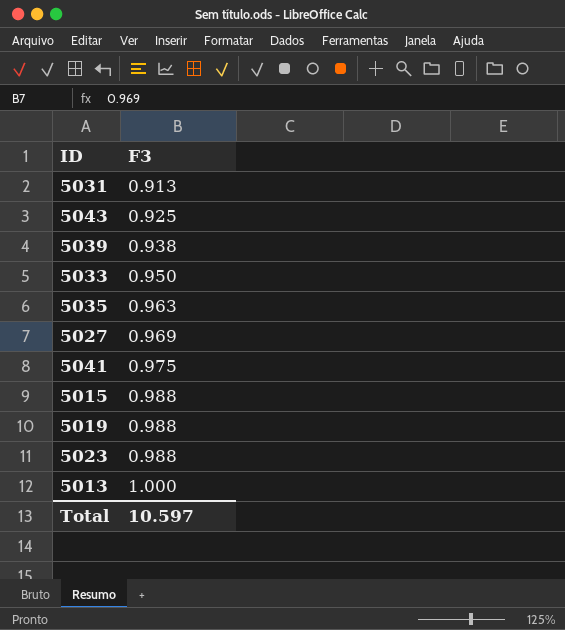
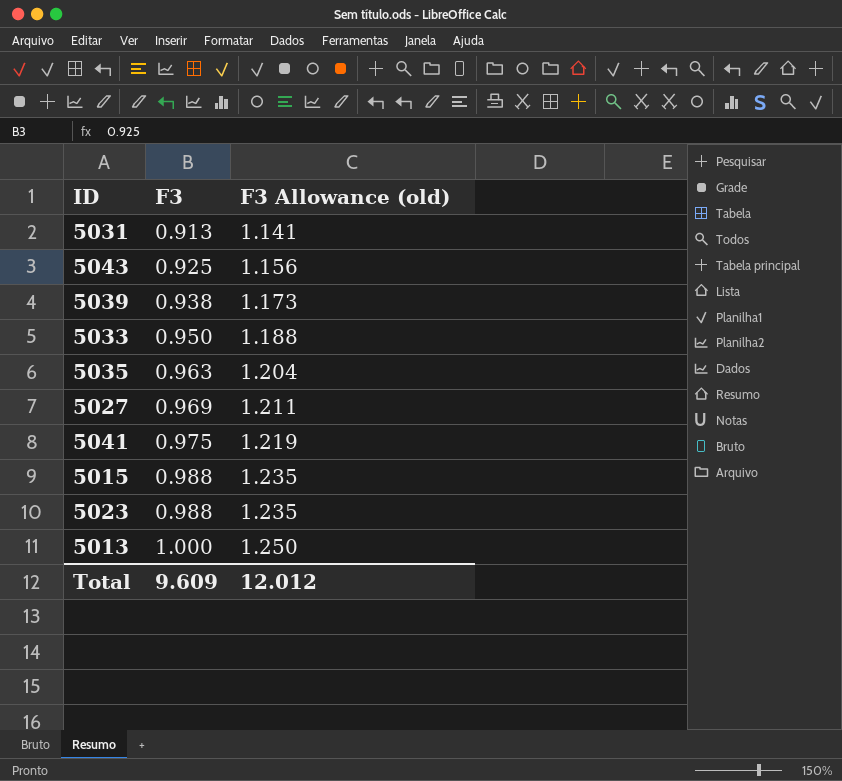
column F3 Allowance (old) | formula: none -> [F3] * 1.25
row 5019: 0.988 -> none
Total | F3: 10.597 -> 9.609

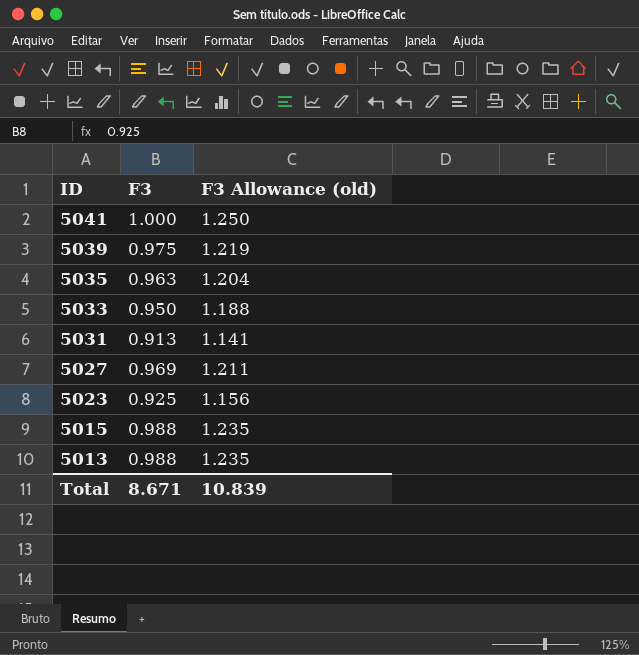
row order: F3 ascending -> ID descending
row 5043: 0.925 | 1.156 -> none
5041 | F3: 0.975 -> 1.000
5041 | F3 Allowance (old): 1.219 -> 1.250
5039 | F3: 0.938 -> 0.975
5039 | F3 Allowance (old): 1.173 -> 1.219
5023 | F3: 0.988 -> 0.925
5023 | F3 Allowance (old): 1.235 -> 1.156
5013 | F3: 1.000 -> 0.988
5013 | F3 Allowance (old): 1.250 -> 1.235
Total | F3: 9.609 -> 8.671
Total | F3 Allowance (old): 12.012 -> 10.839

